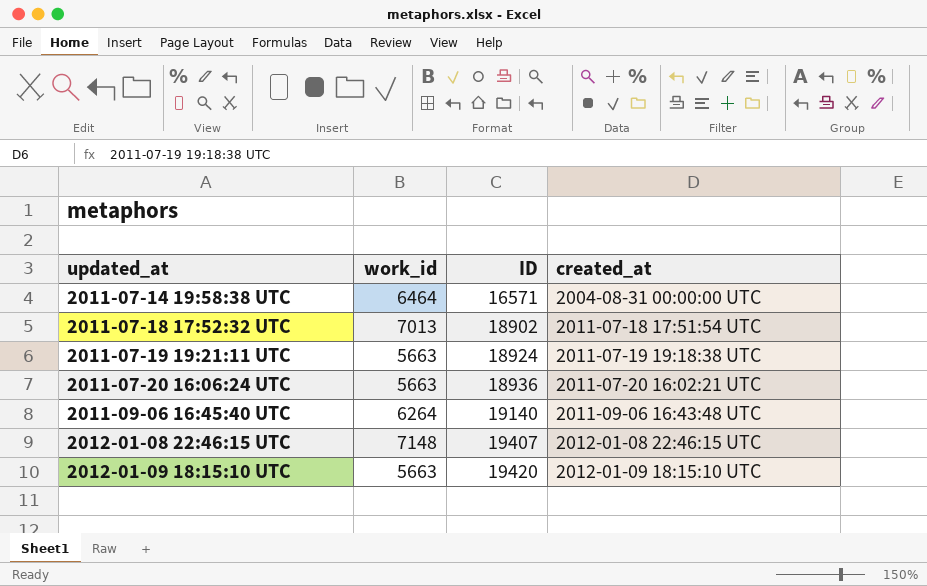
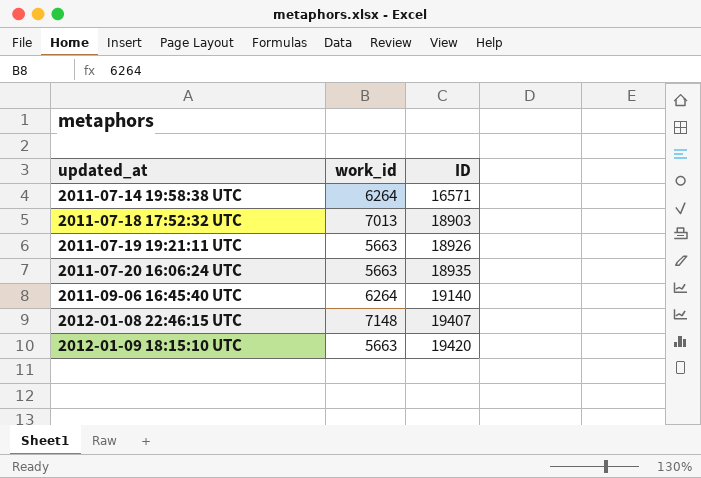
column created_at | position: 4 -> none
2011-07-14 19:58:38 UTC | work_id: 6464 -> 6264
2011-07-18 17:52:32 UTC | ID: 18902 -> 18903
2011-07-19 19:21:11 UTC | ID: 18924 -> 18926
2011-07-20 16:06:24 UTC | ID: 18936 -> 18935

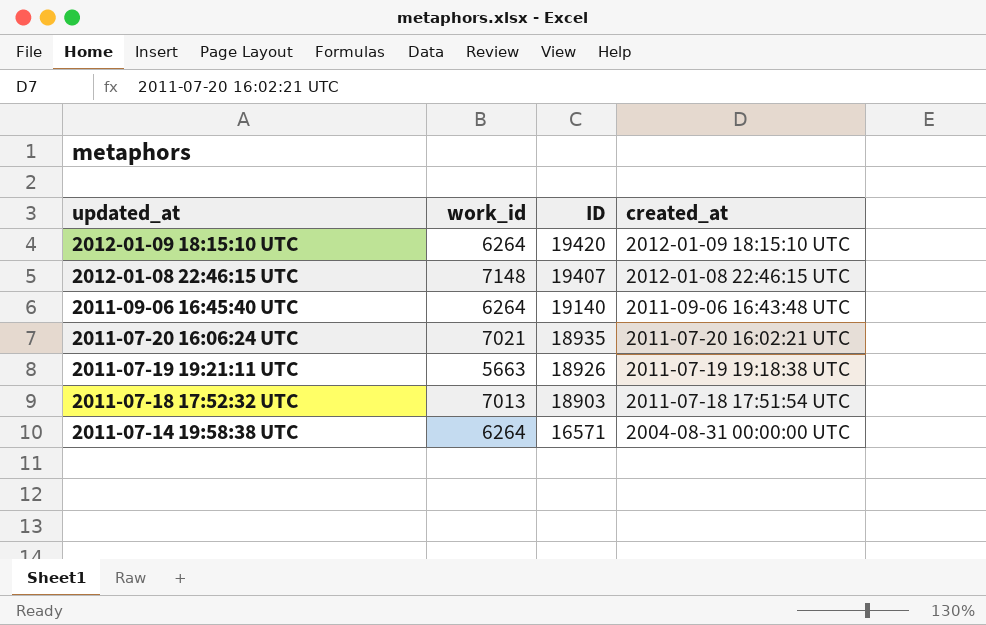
row order: updated_at ascending -> updated_at descending
column created_at | position: none -> 4
2012-01-09 18:15:10 UTC | work_id: 5663 -> 6264
2011-07-20 16:06:24 UTC | work_id: 5663 -> 7021

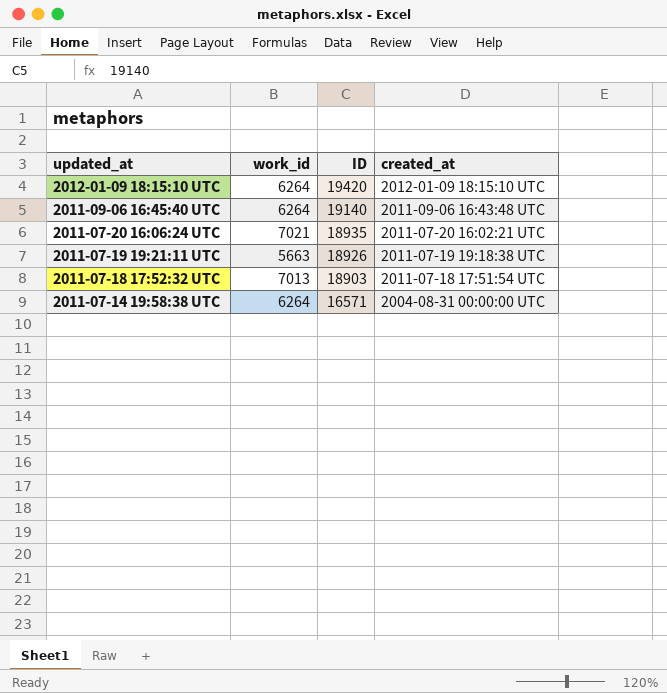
row 2012-01-08 22:46:15 UTC: 7148 | 19407 | 2012-01-08 22:46:15 UTC -> none

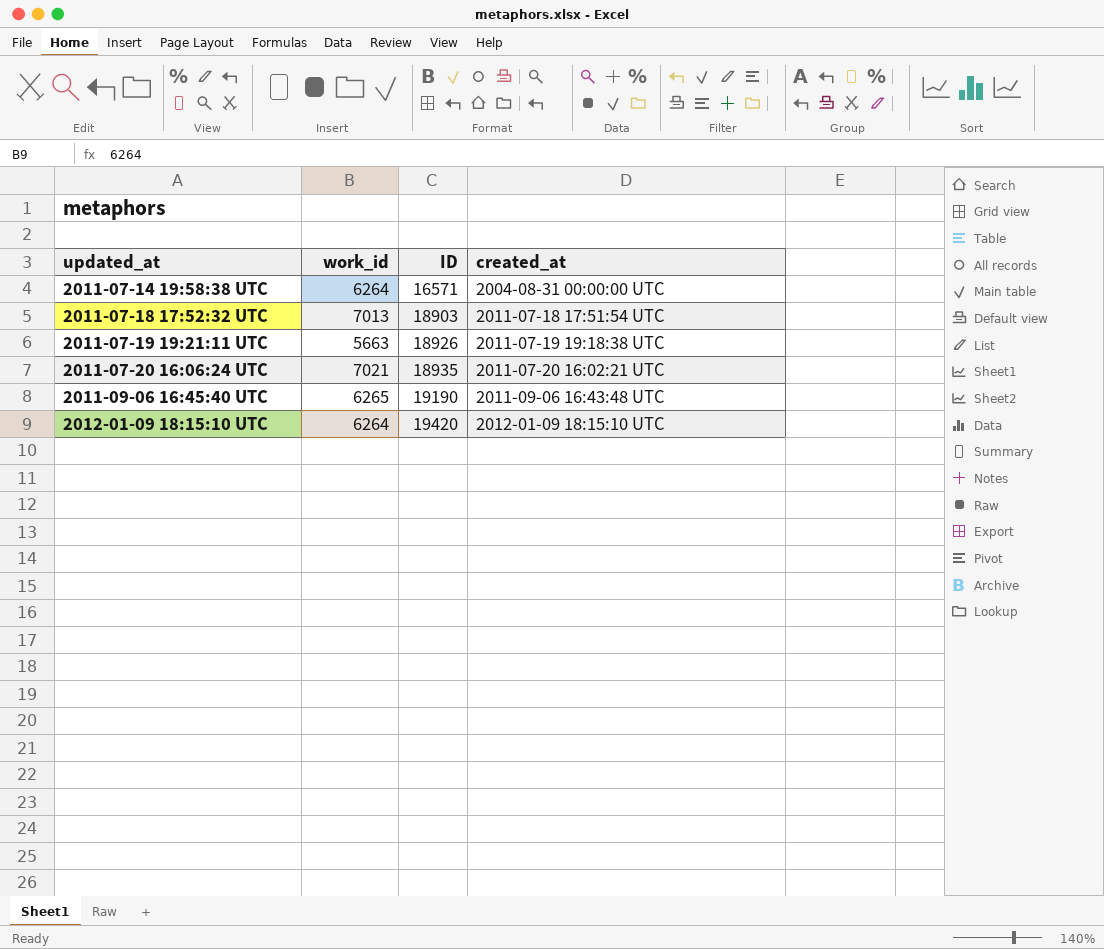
row order: updated_at descending -> updated_at ascending
2011-09-06 16:45:40 UTC | work_id: 6264 -> 6265
2011-09-06 16:45:40 UTC | ID: 19140 -> 19190

